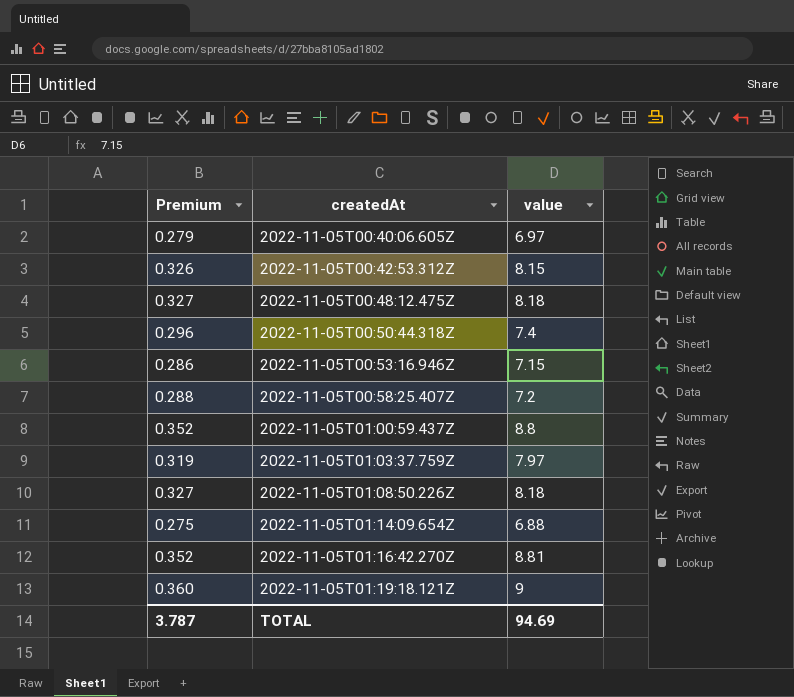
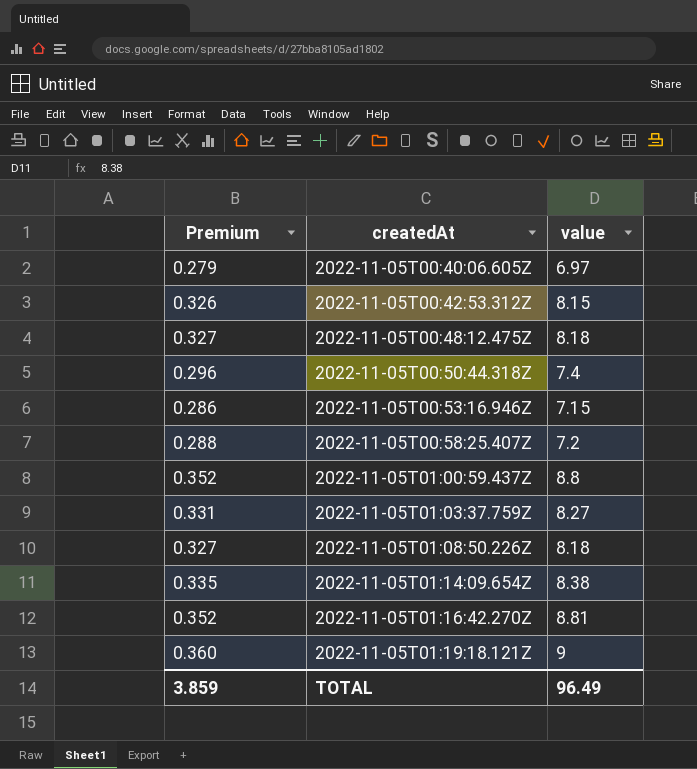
2022-11-05T01:03:37.759Z | Premium: 0.319 -> 0.331
2022-11-05T01:03:37.759Z | value: 7.97 -> 8.27
2022-11-05T01:14:09.654Z | Premium: 0.275 -> 0.335
2022-11-05T01:14:09.654Z | value: 6.88 -> 8.38
TOTAL | Premium: 3.787 -> 3.859
TOTAL | value: 94.69 -> 96.49

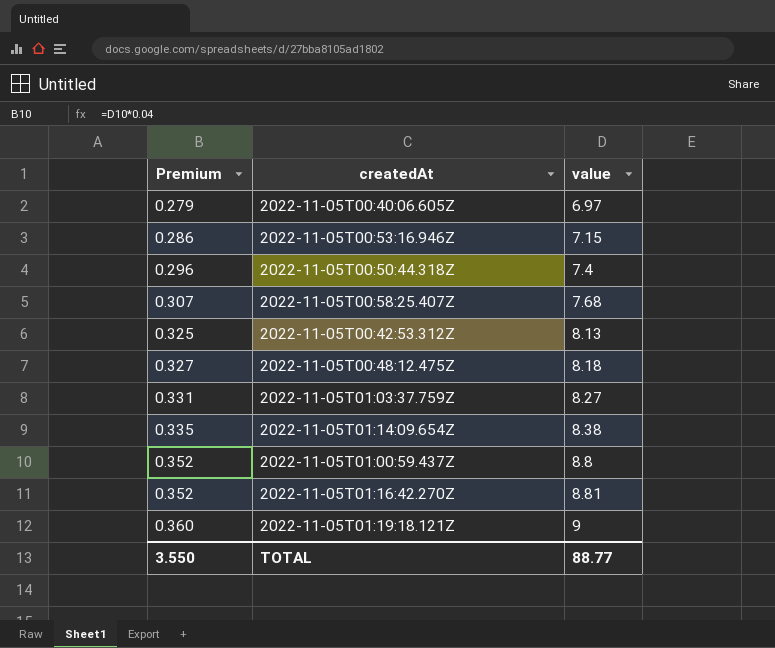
row order: createdAt ascending -> Premium ascending
row 2022-11-05T01:08:50.226Z: 0.327 | 8.18 -> none
2022-11-05T00:58:25.407Z | Premium: 0.288 -> 0.307
2022-11-05T00:58:25.407Z | value: 7.2 -> 7.68
2022-11-05T00:42:53.312Z | Premium: 0.326 -> 0.325
2022-11-05T00:42:53.312Z | value: 8.15 -> 8.13
TOTAL | Premium: 3.859 -> 3.550
TOTAL | value: 96.49 -> 88.77

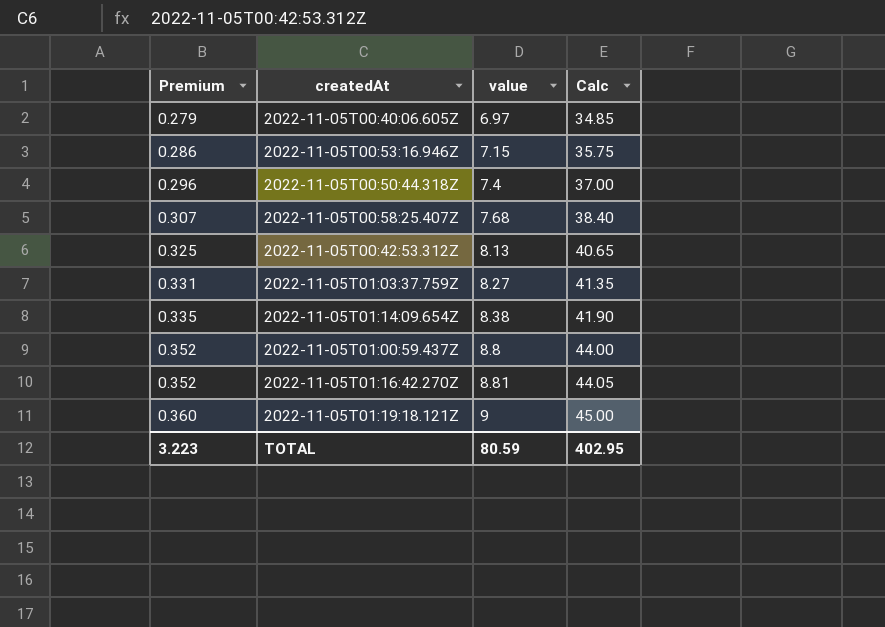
column Calc | formula: none -> [value] * 5
row 2022-11-05T00:48:12.475Z: 0.327 | 8.18 -> none
TOTAL | Premium: 3.550 -> 3.223
TOTAL | value: 88.77 -> 80.59

